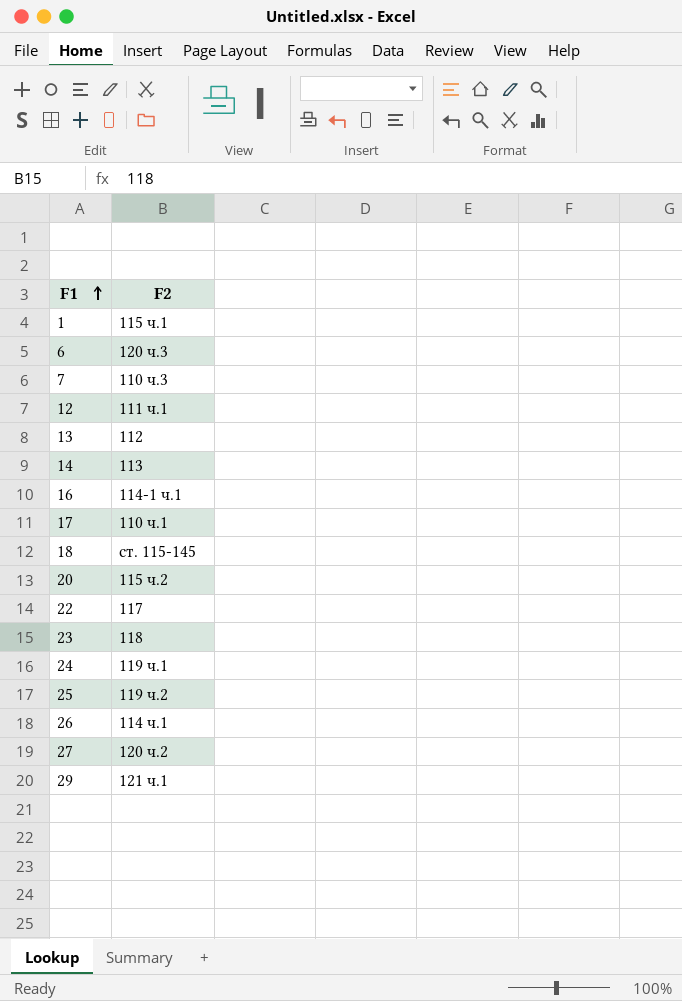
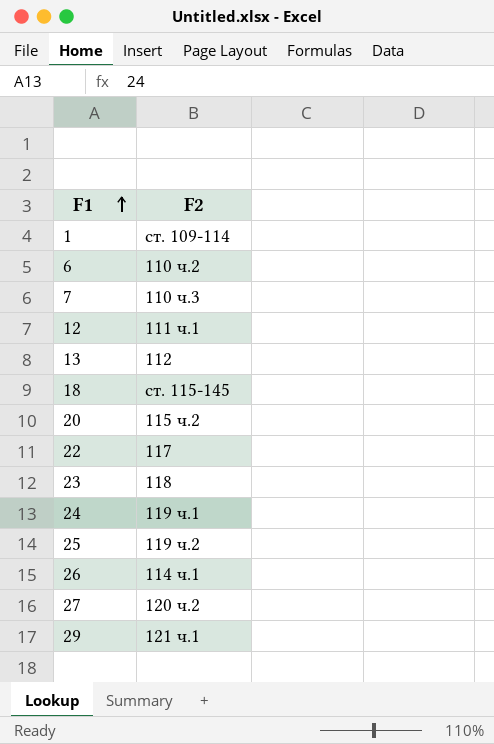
row 14: 113 -> none
row 16: 114-1 ч.1 -> none
row 17: 110 ч.1 -> none
1 | F2: 115 ч.1 -> ст. 109-114
6 | F2: 120 ч.3 -> 110 ч.2

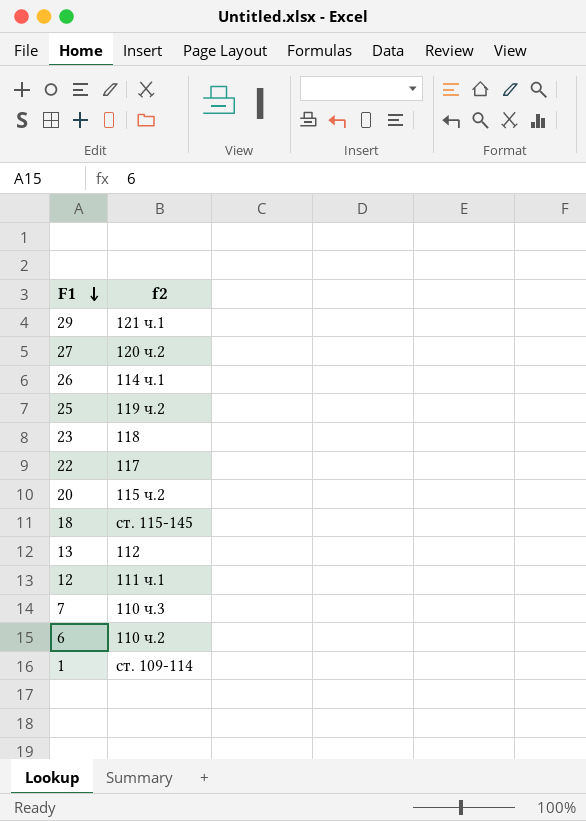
row order: F1 ascending -> F1 descending
column name: F2 -> f2
row 24: 119 ч.1 -> none

